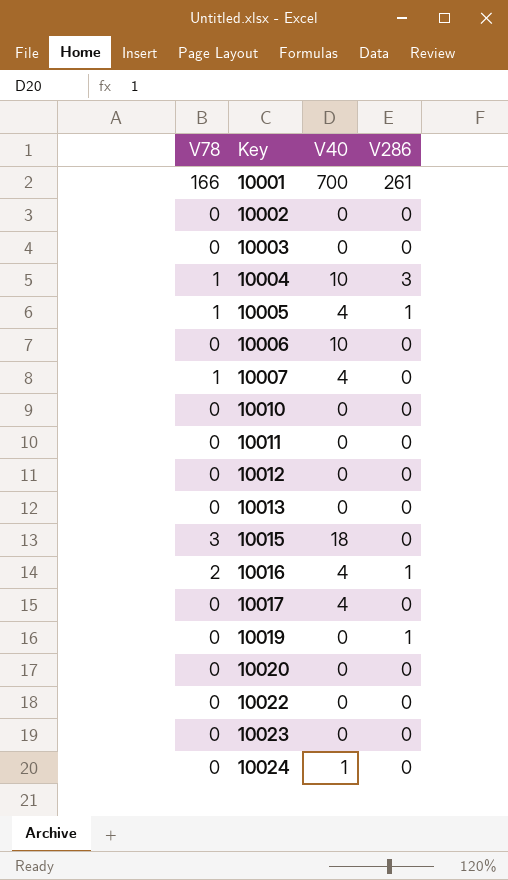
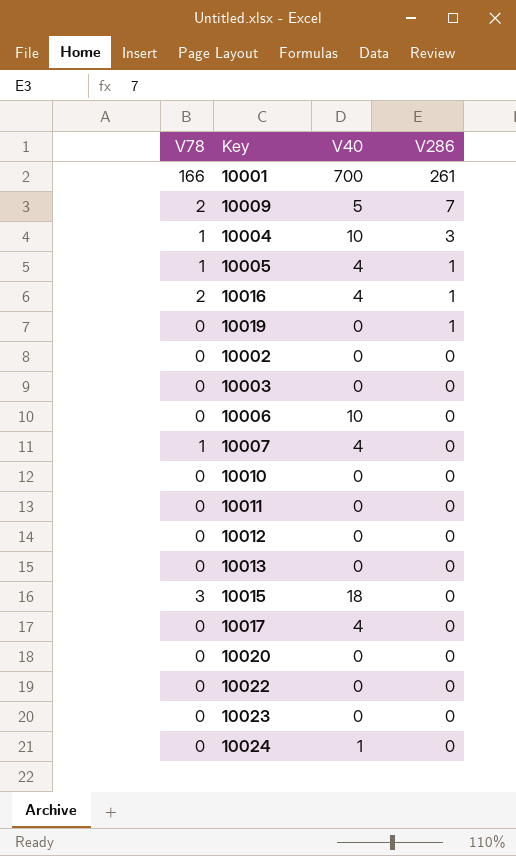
row order: Key ascending -> V286 descending
row 10009: none -> 2 | 5 | 7

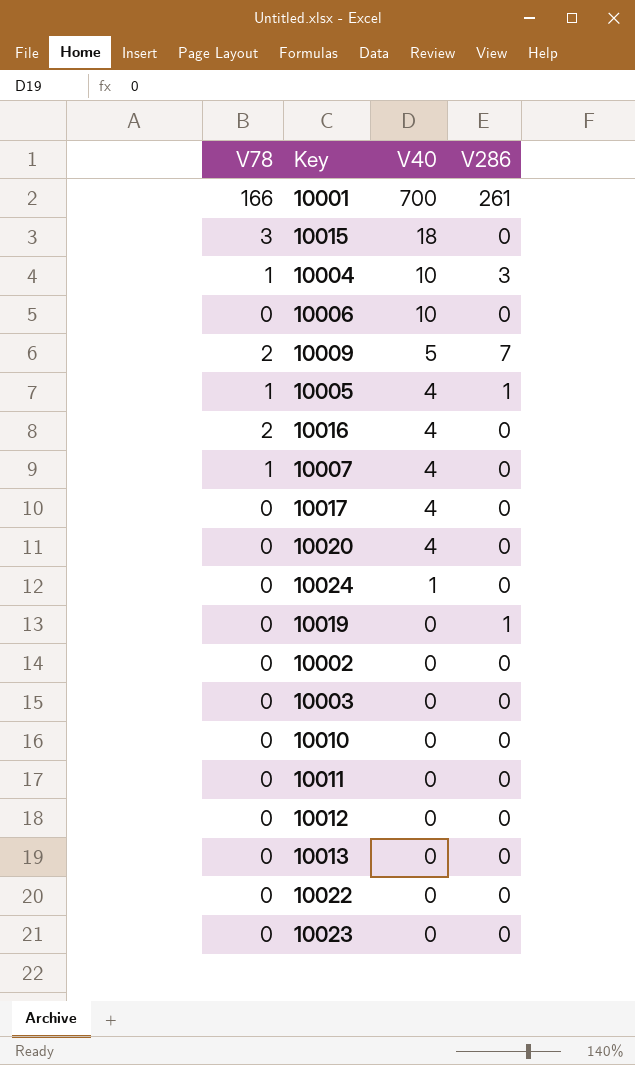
row order: V286 descending -> V40 descending
10016 | V286: 1 -> 0
10020 | V40: 0 -> 4

